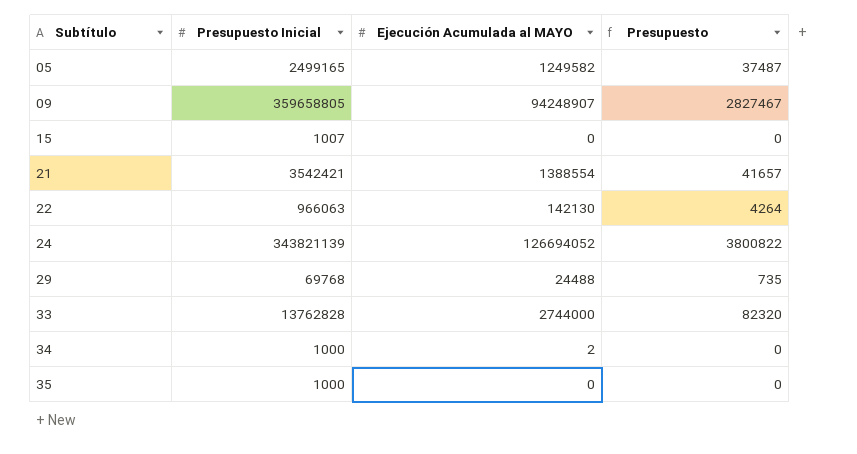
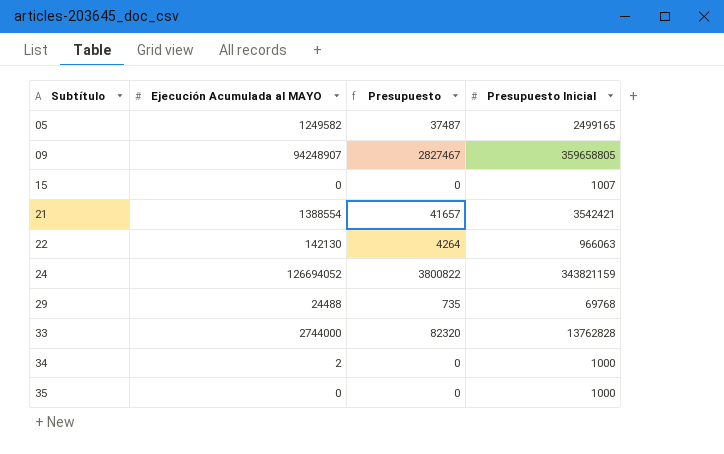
column Presupuesto Inicial | position: 2 -> 4
24 | Presupuesto Inicial: 343821139 -> 343821159

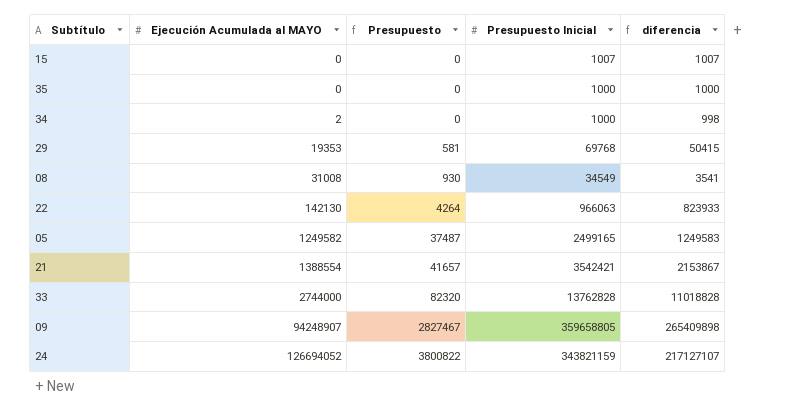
row order: Subtítulo ascending -> Ejecución Acumulada al MAYO ascending
column diferencia | formula: none -> [Presupuesto Inicial] - [Ejecución Acumulada al MAYO]
29 | Ejecución Acumulada al MAYO: 24488 -> 19353
29 | Presupuesto: 735 -> 581
row 08: none -> 31008 | 930 | 34549 | 3541

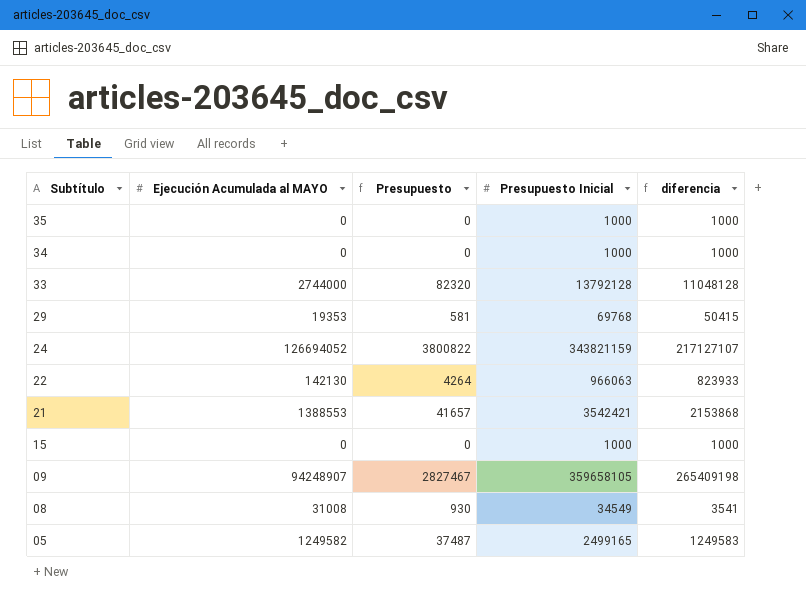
row order: Ejecución Acumulada al MAYO ascending -> Subtítulo descending
34 | Ejecución Acumulada al MAYO: 2 -> 0
34 | diferencia: 998 -> 1000
33 | Presupuesto Inicial: 13762828 -> 13792128
33 | diferencia: 11018828 -> 11048128
21 | Ejecución Acumulada al MAYO: 1388554 -> 1388553
21 | diferencia: 2153867 -> 2153868
15 | Presupuesto Inicial: 1007 -> 1000
15 | diferencia: 1007 -> 1000
09 | Presupuesto Inicial: 359658805 -> 359658105
09 | diferencia: 265409898 -> 265409198

